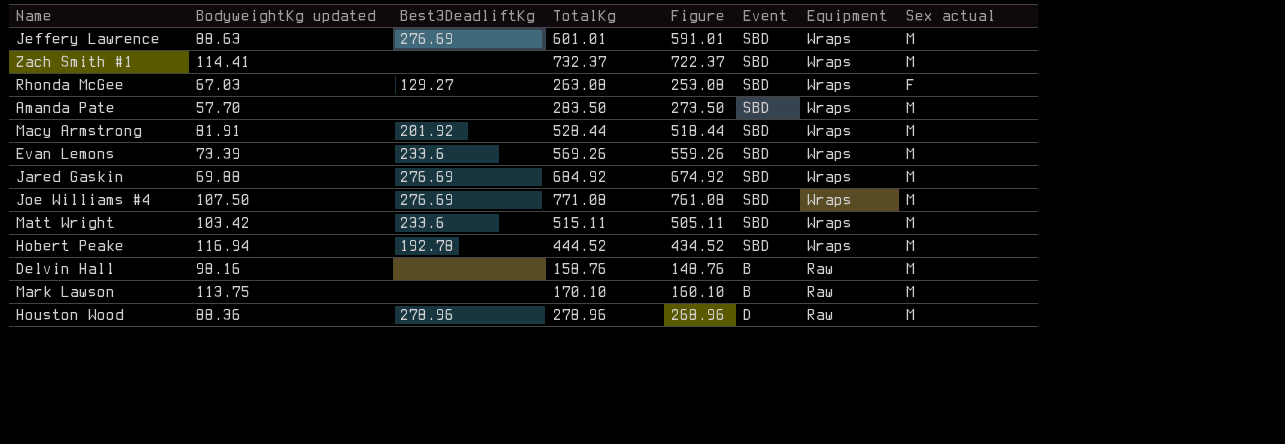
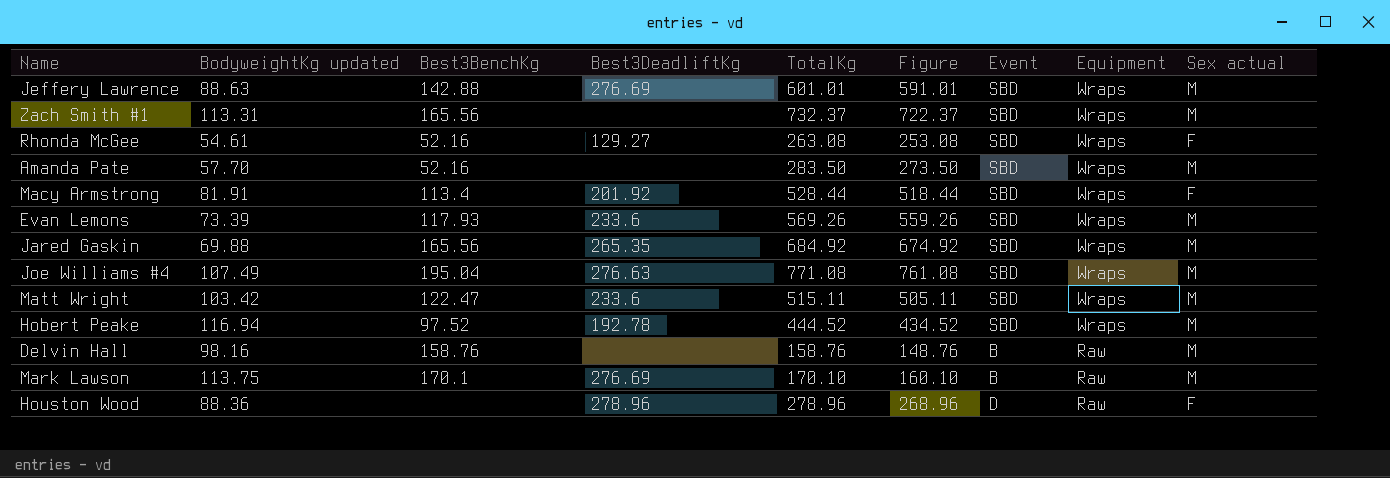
column Best3BenchKg | position: none -> 3
Zach Smith #1 | BodyweightKg updated: 114.41 -> 113.31
Rhonda McGee | BodyweightKg updated: 67.03 -> 54.61
Macy Armstrong | Sex actual: M -> F
Jared Gaskin | Best3DeadliftKg: 276.69 -> 265.35
Joe Williams #4 | BodyweightKg updated: 107.50 -> 107.49
Joe Williams #4 | Best3DeadliftKg: 276.69 -> 276.63
Mark Lawson | Best3DeadliftKg: none -> 276.69
Houston Wood | Sex actual: M -> F

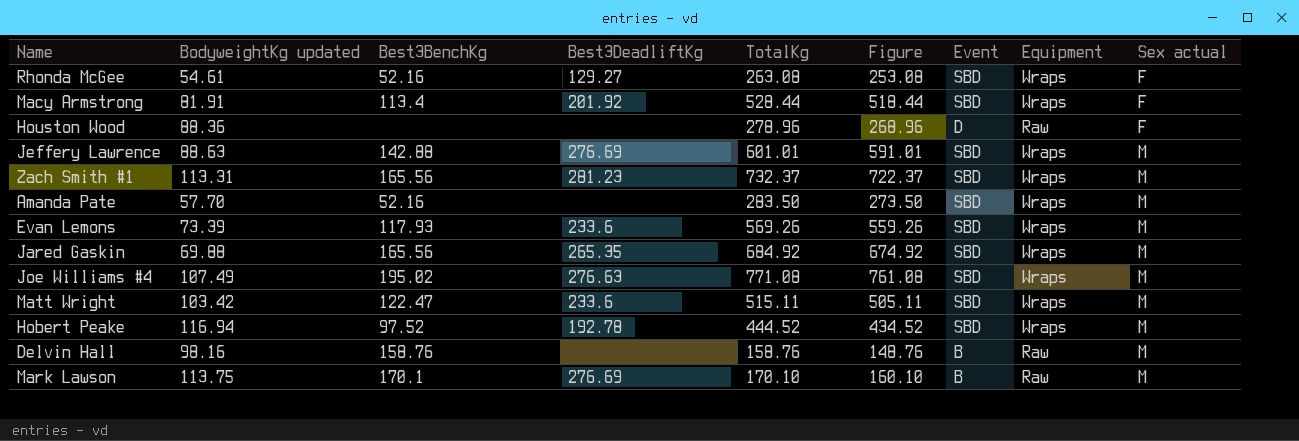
row order: Equipment descending -> Sex actual ascending
Houston Wood | Best3DeadliftKg: 278.96 -> none
Zach Smith #1 | Best3DeadliftKg: none -> 281.23
Joe Williams #4 | Best3BenchKg: 195.04 -> 195.02

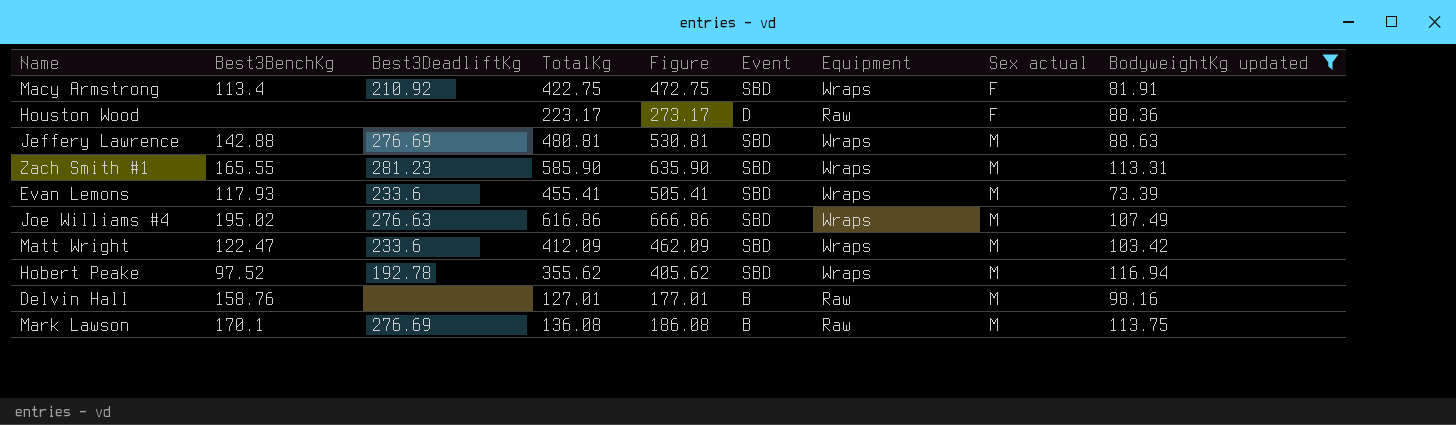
filter: none -> BodyweightKg updated >= 73.39
column Figure | formula: [TotalKg] - 10 -> [TotalKg] + 50
column BodyweightKg updated | position: 2 -> 9
Macy Armstrong | Best3DeadliftKg: 201.92 -> 210.92
Macy Armstrong | TotalKg: 528.44 -> 422.75
Houston Wood | TotalKg: 278.96 -> 223.17
Jeffery Lawrence | TotalKg: 601.01 -> 480.81
Zach Smith #1 | Best3BenchKg: 165.56 -> 165.55
Zach Smith #1 | TotalKg: 732.37 -> 585.90
Evan Lemons | TotalKg: 569.26 -> 455.41
Joe Williams #4 | TotalKg: 771.08 -> 616.86
Matt Wright | TotalKg: 515.11 -> 412.09
Hobert Peake | TotalKg: 444.52 -> 355.62
Delvin Hall | TotalKg: 158.76 -> 127.01
Mark Lawson | TotalKg: 170.10 -> 136.08

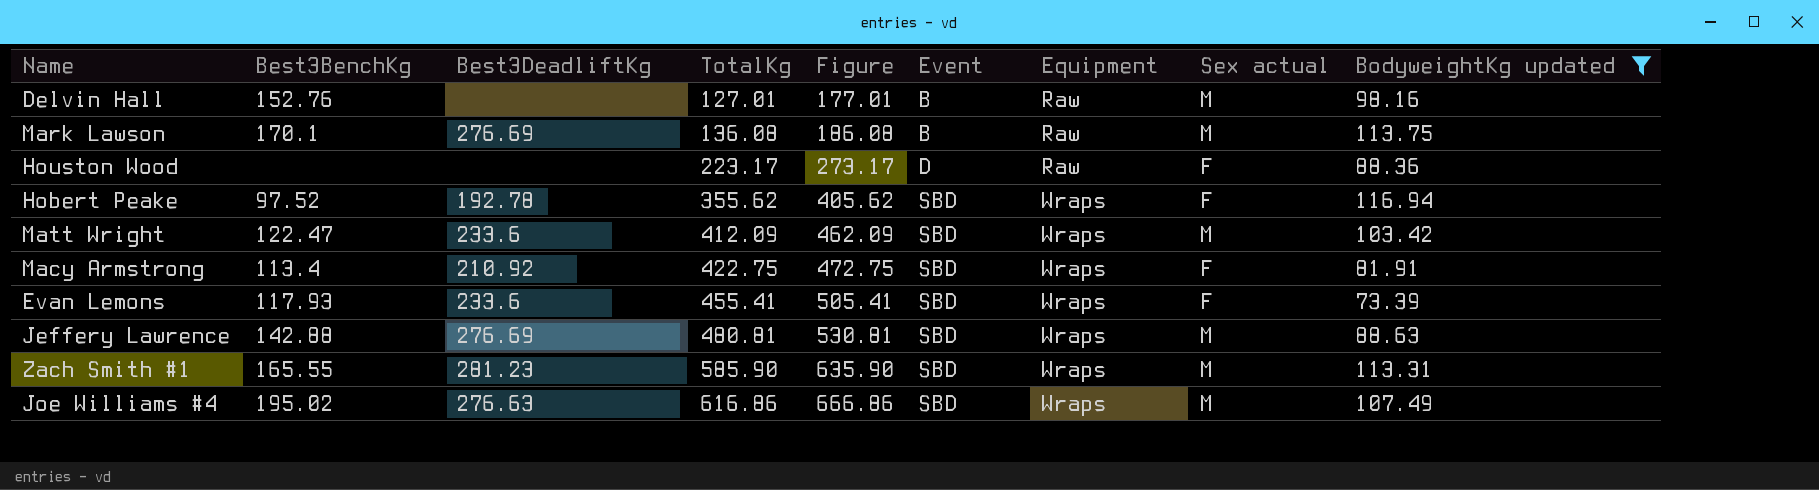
row order: Sex actual ascending -> TotalKg ascending
Delvin Hall | Best3BenchKg: 158.76 -> 152.76
Hobert Peake | Sex actual: M -> F
Evan Lemons | Sex actual: M -> F

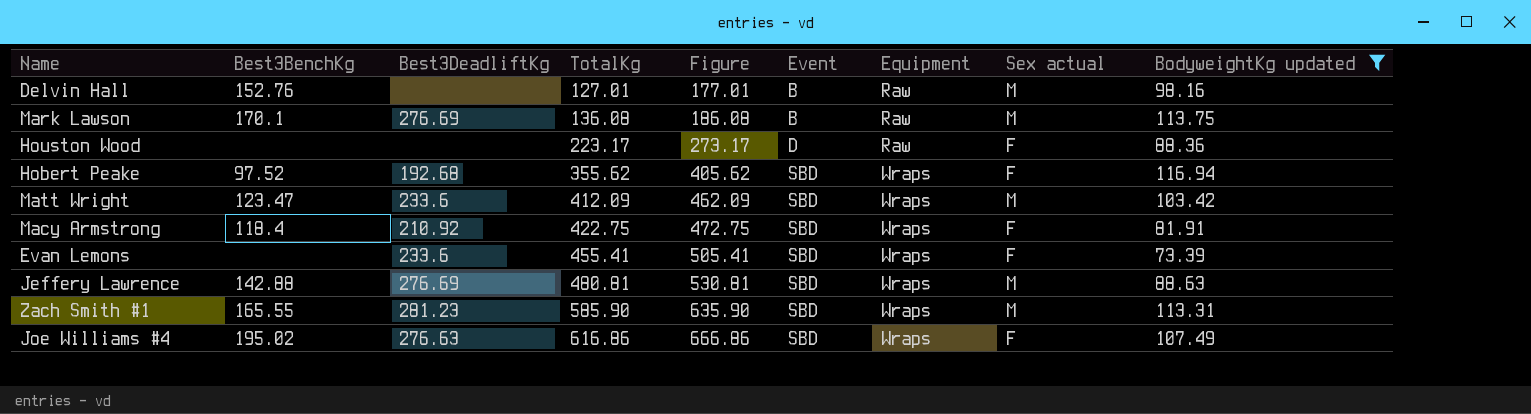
Hobert Peake | Best3DeadliftKg: 192.78 -> 192.68
Matt Wright | Best3BenchKg: 122.47 -> 123.47
Macy Armstrong | Best3BenchKg: 113.4 -> 118.4
Evan Lemons | Best3BenchKg: 117.93 -> none
Joe Williams #4 | Sex actual: M -> F

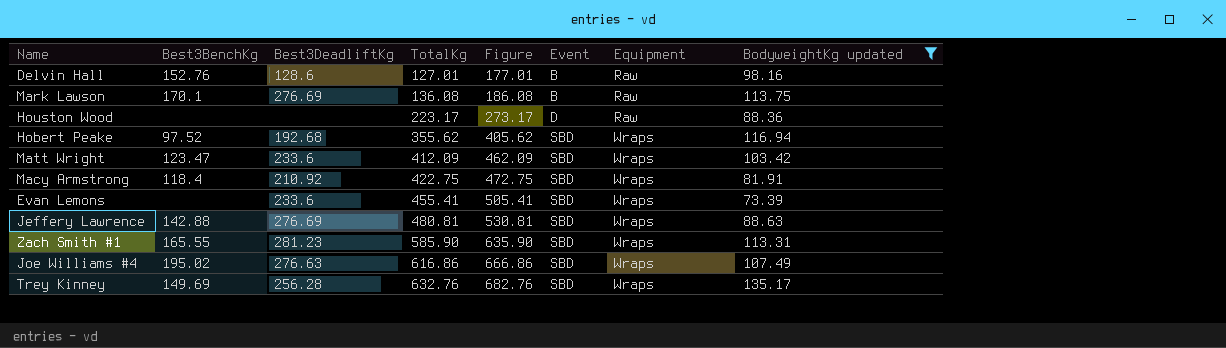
column Sex actual | position: 8 -> none
Delvin Hall | Best3DeadliftKg: none -> 128.6
row Trey Kinney: none -> 149.69 | 256.28 | 632.76 | 682.76 | SBD | Wraps | 135.17

